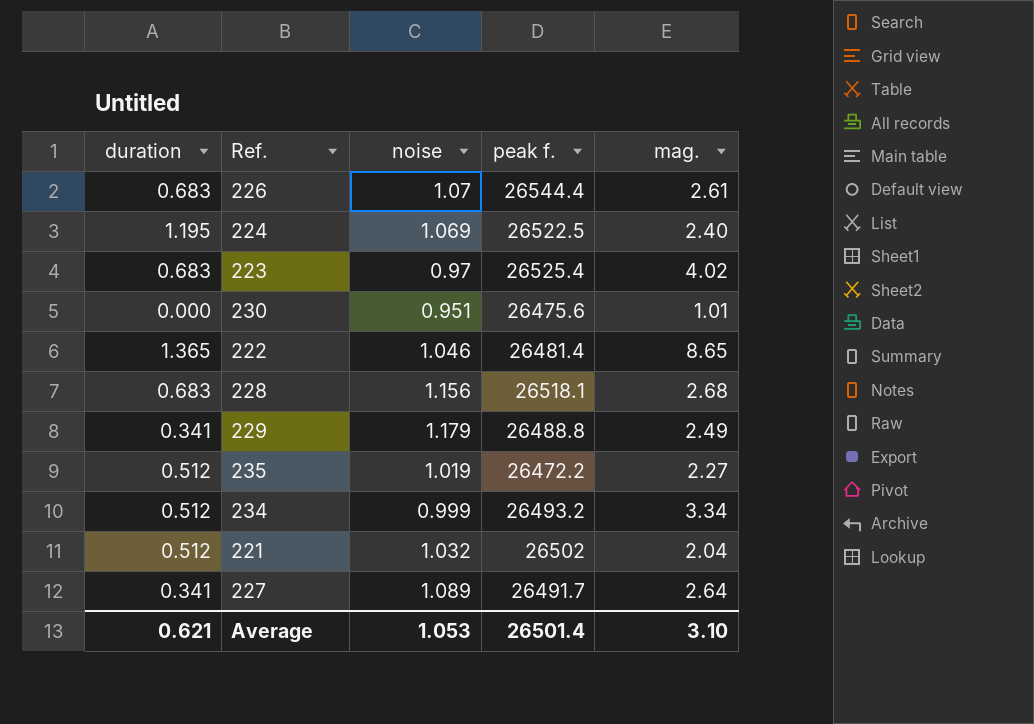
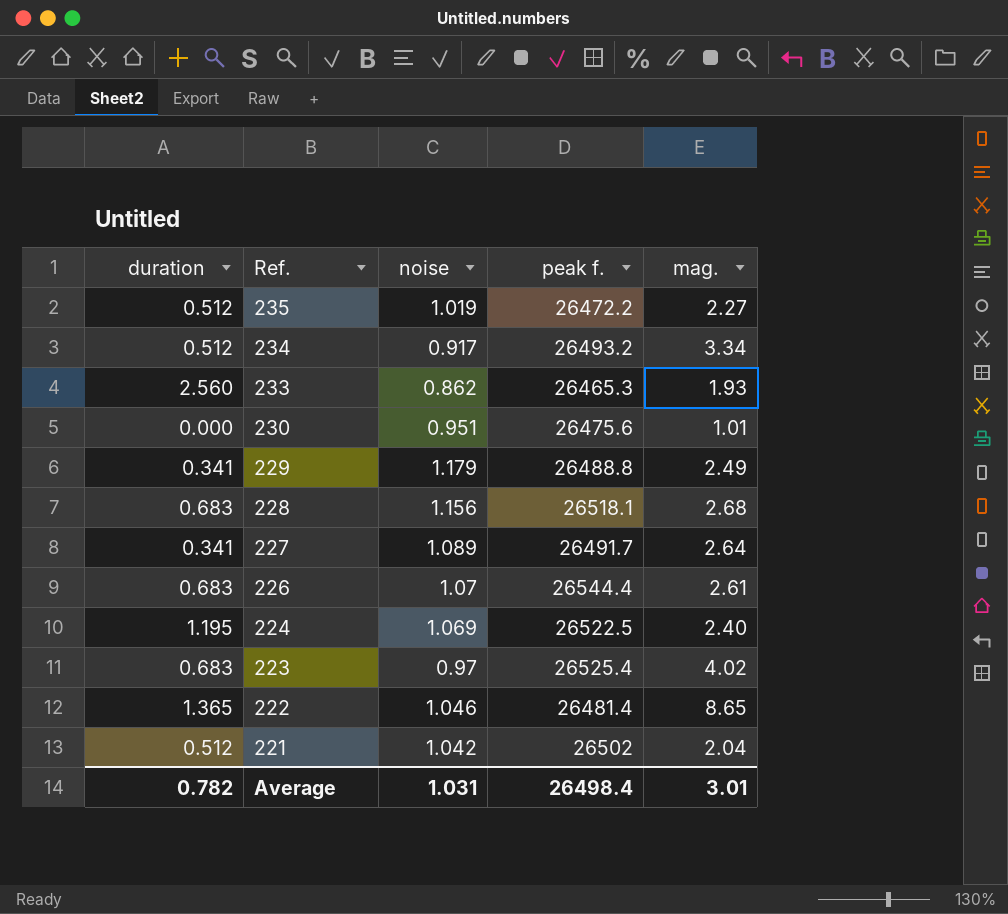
row order: none -> Ref. descending
234 | noise: 0.999 -> 0.917
row 233: none -> 2.560 | 0.862 | 26465.3 | 1.93
221 | noise: 1.032 -> 1.042
Average | duration: 0.621 -> 0.782
Average | noise: 1.053 -> 1.031
Average | peak f.: 26501.4 -> 26498.4
Average | mag.: 3.10 -> 3.01

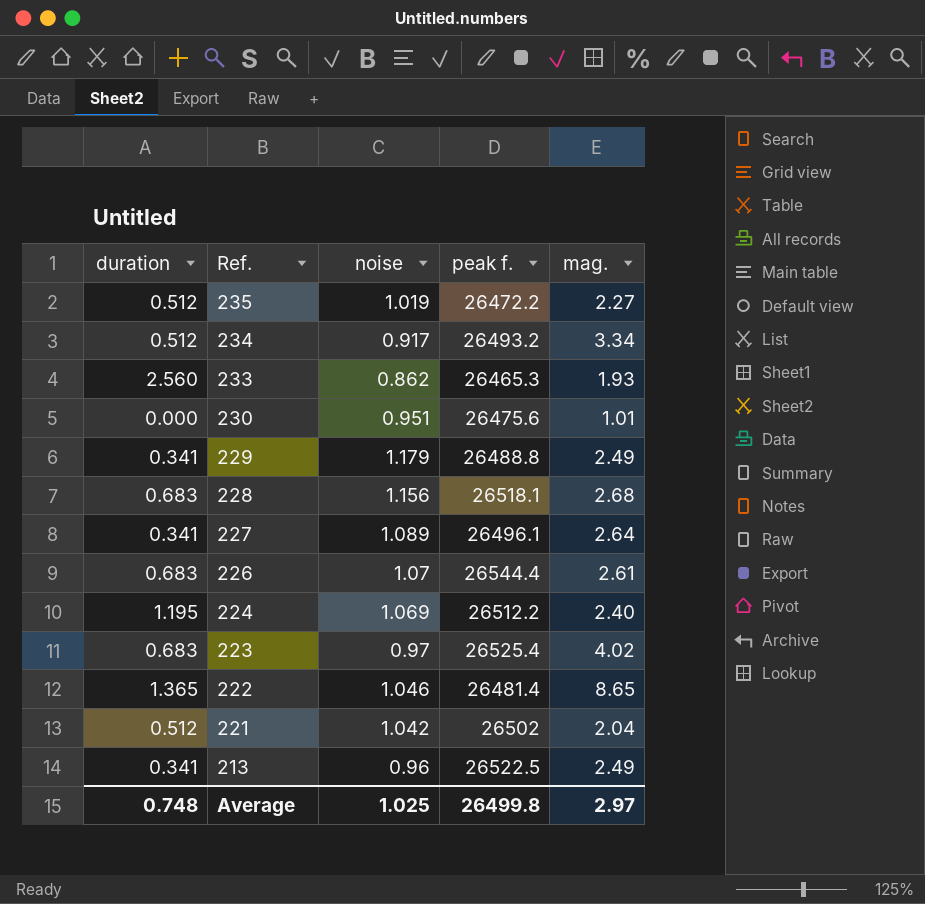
227 | peak f.: 26491.7 -> 26496.1
224 | peak f.: 26522.5 -> 26512.2
row 213: none -> 0.341 | 0.96 | 26522.5 | 2.49
Average | duration: 0.782 -> 0.748
Average | noise: 1.031 -> 1.025
Average | peak f.: 26498.4 -> 26499.8
Average | mag.: 3.01 -> 2.97

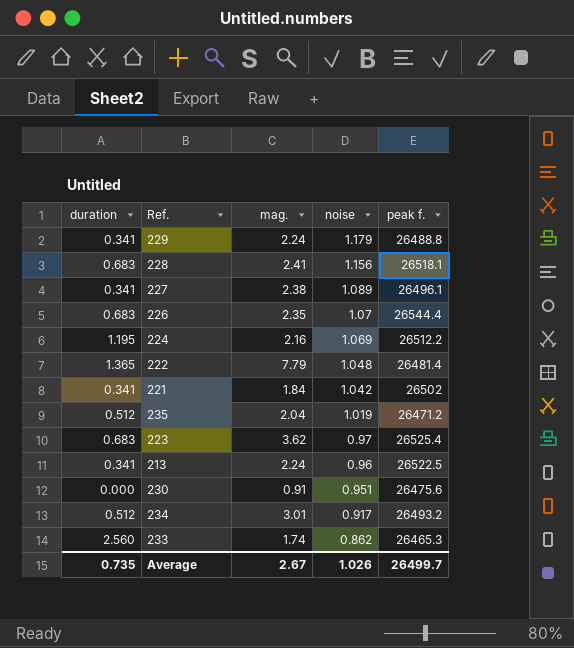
row order: Ref. descending -> noise descending
column mag. | position: 5 -> 3
229 | mag.: 2.49 -> 2.24
228 | mag.: 2.68 -> 2.41
227 | mag.: 2.64 -> 2.38
226 | mag.: 2.61 -> 2.35
224 | mag.: 2.40 -> 2.16
222 | mag.: 8.65 -> 7.79
222 | noise: 1.046 -> 1.048
221 | duration: 0.512 -> 0.341
221 | mag.: 2.04 -> 1.84
235 | mag.: 2.27 -> 2.04
235 | peak f.: 26472.2 -> 26471.2
223 | mag.: 4.02 -> 3.62
213 | mag.: 2.49 -> 2.24
230 | mag.: 1.01 -> 0.91
234 | mag.: 3.34 -> 3.01
233 | mag.: 1.93 -> 1.74
Average | duration: 0.748 -> 0.735
Average | mag.: 2.97 -> 2.67
Average | noise: 1.025 -> 1.026
Average | peak f.: 26499.8 -> 26499.7

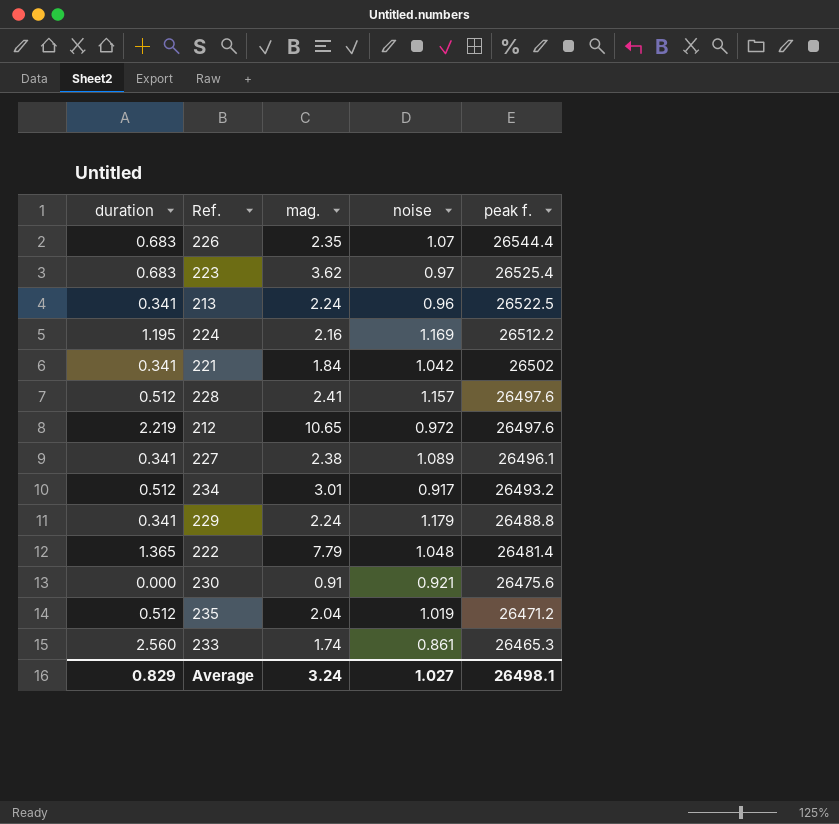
row order: noise descending -> peak f. descending
224 | noise: 1.069 -> 1.169
228 | duration: 0.683 -> 0.512
228 | noise: 1.156 -> 1.157
228 | peak f.: 26518.1 -> 26497.6
row 212: none -> 2.219 | 10.65 | 0.972 | 26497.6
230 | noise: 0.951 -> 0.921
233 | noise: 0.862 -> 0.861
Average | duration: 0.735 -> 0.829
Average | mag.: 2.67 -> 3.24
Average | noise: 1.026 -> 1.027
Average | peak f.: 26499.7 -> 26498.1

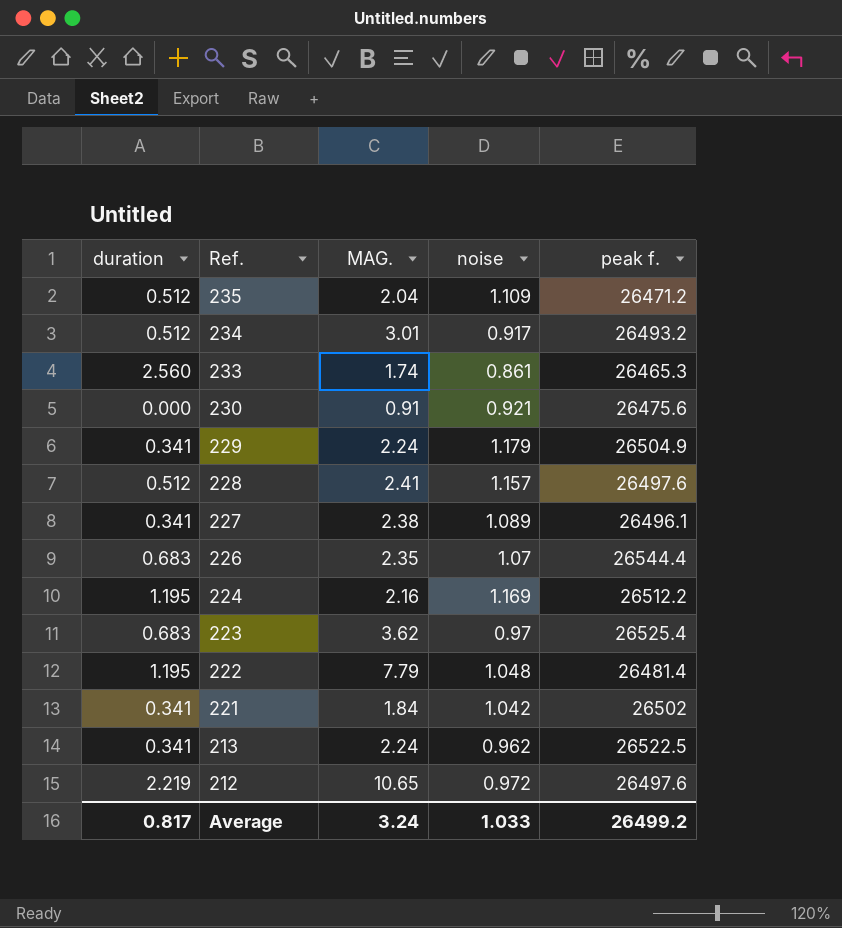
row order: peak f. descending -> Ref. descending
column name: mag. -> MAG.
235 | noise: 1.019 -> 1.109
229 | peak f.: 26488.8 -> 26504.9
222 | duration: 1.365 -> 1.195
213 | noise: 0.96 -> 0.962
Average | duration: 0.829 -> 0.817
Average | noise: 1.027 -> 1.033
Average | peak f.: 26498.1 -> 26499.2

